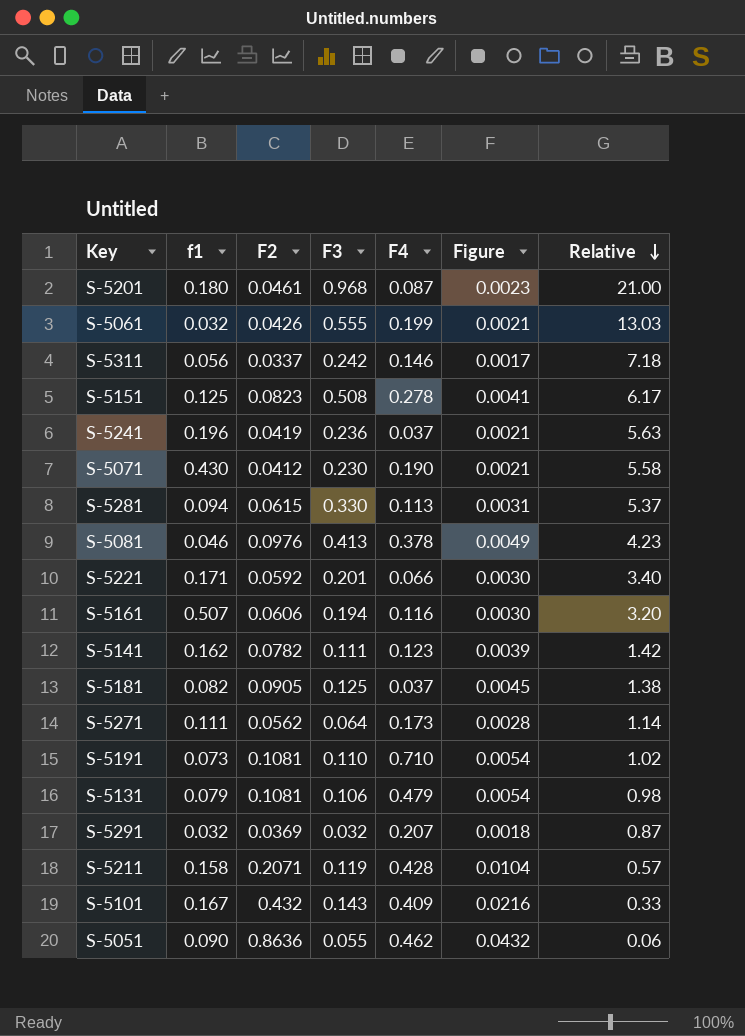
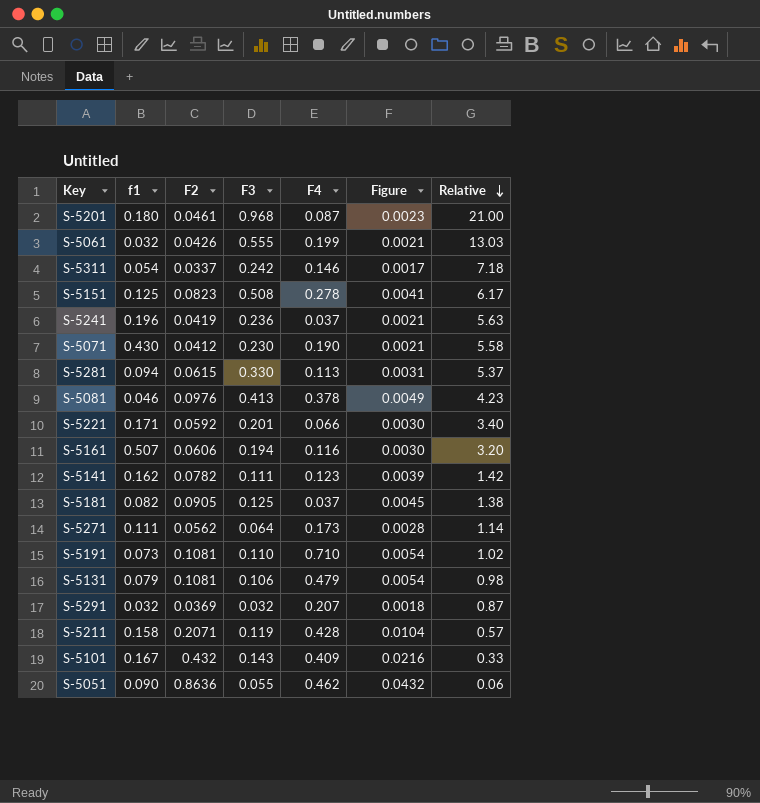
S-5311 | f1: 0.056 -> 0.054

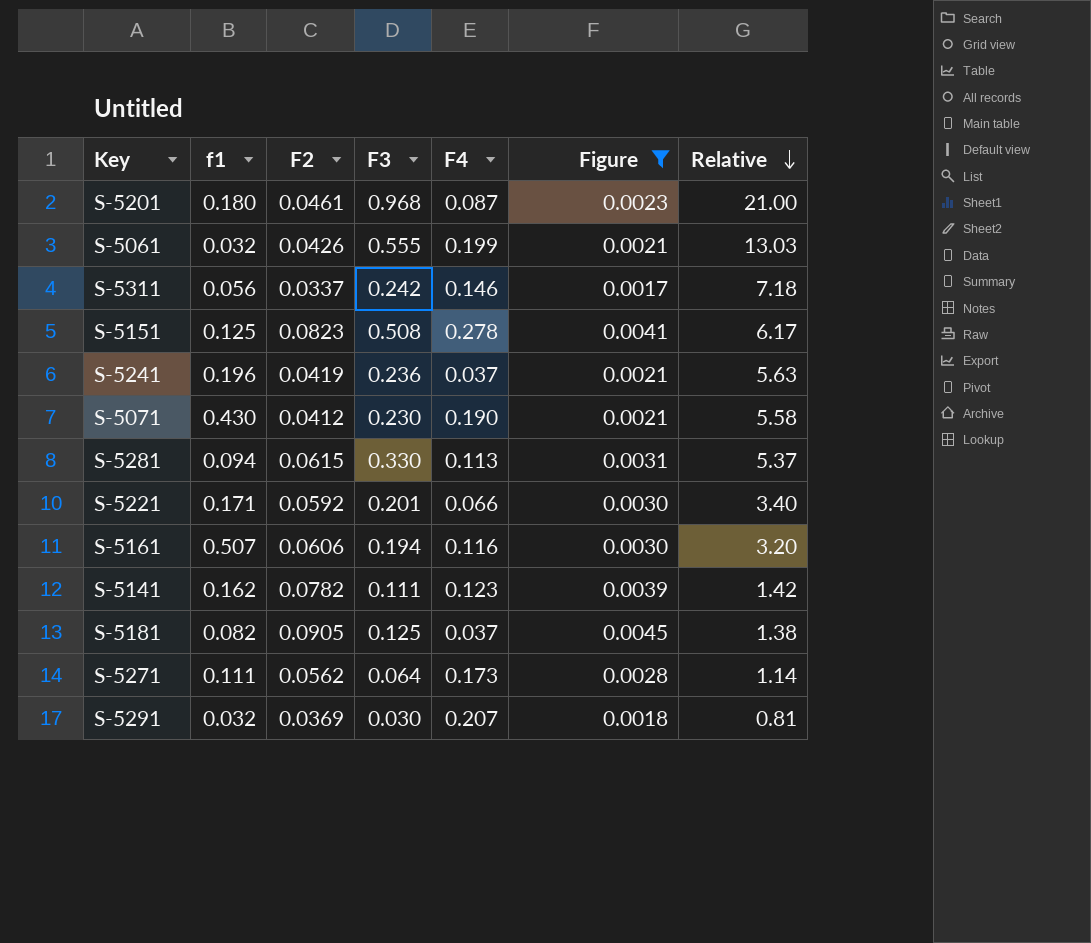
filter: none -> Figure <= 0.0045
S-5311 | f1: 0.054 -> 0.056
S-5291 | F3: 0.032 -> 0.030
S-5291 | Relative: 0.87 -> 0.81

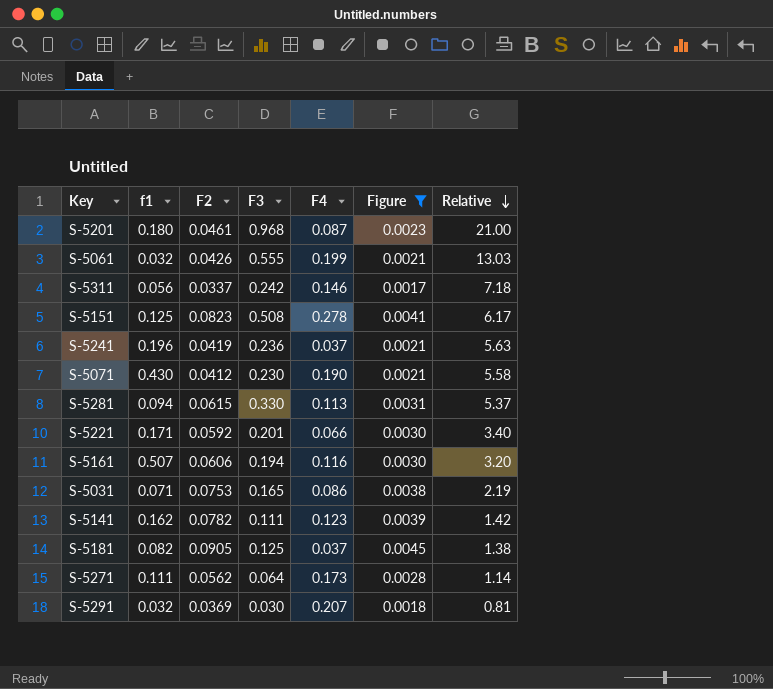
row S-5031: none -> 0.071 | 0.0753 | 0.165 | 0.086 | 0.0038 | 2.19

